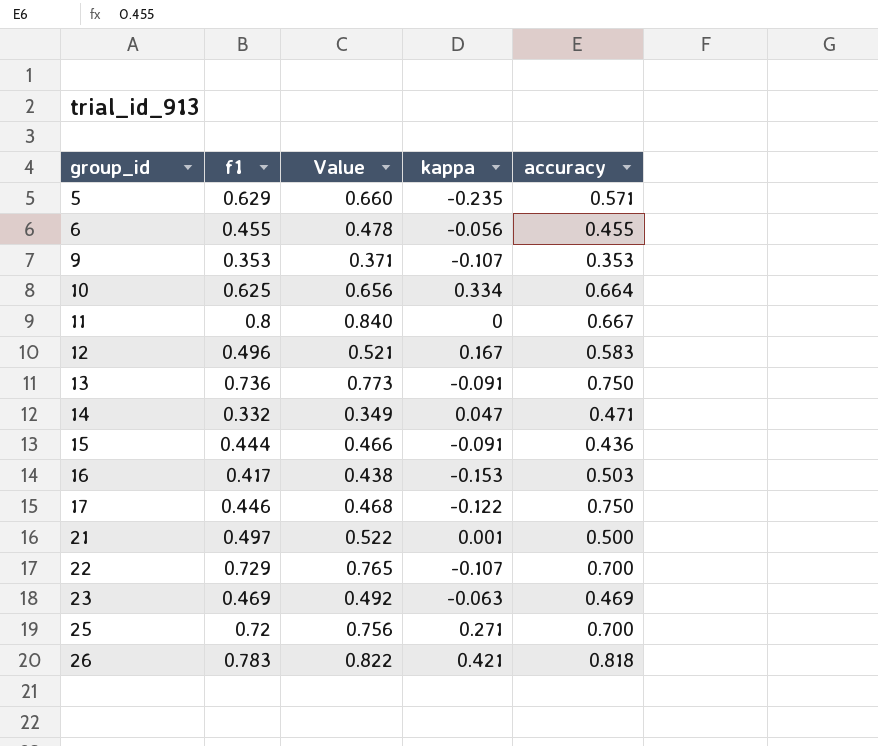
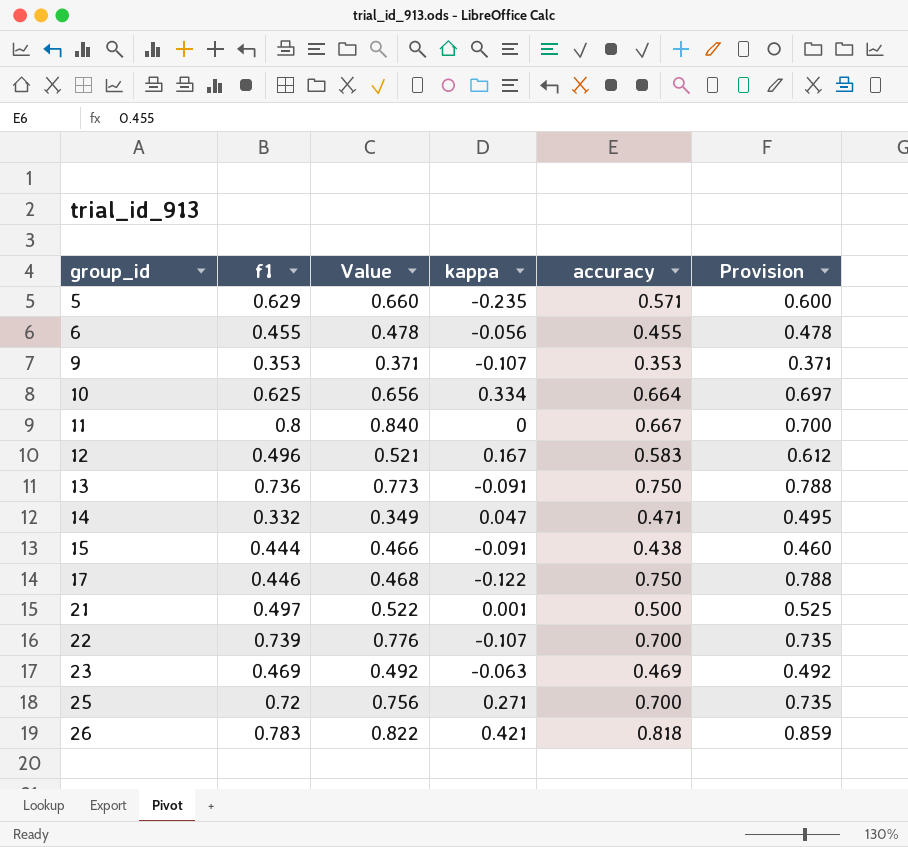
column Provision | formula: none -> [accuracy] * 1.05
row 16: 0.417 | 0.438 | -0.153 | 0.503 -> none
15 | accuracy: 0.436 -> 0.438
22 | f1: 0.729 -> 0.739
22 | Value: 0.765 -> 0.776

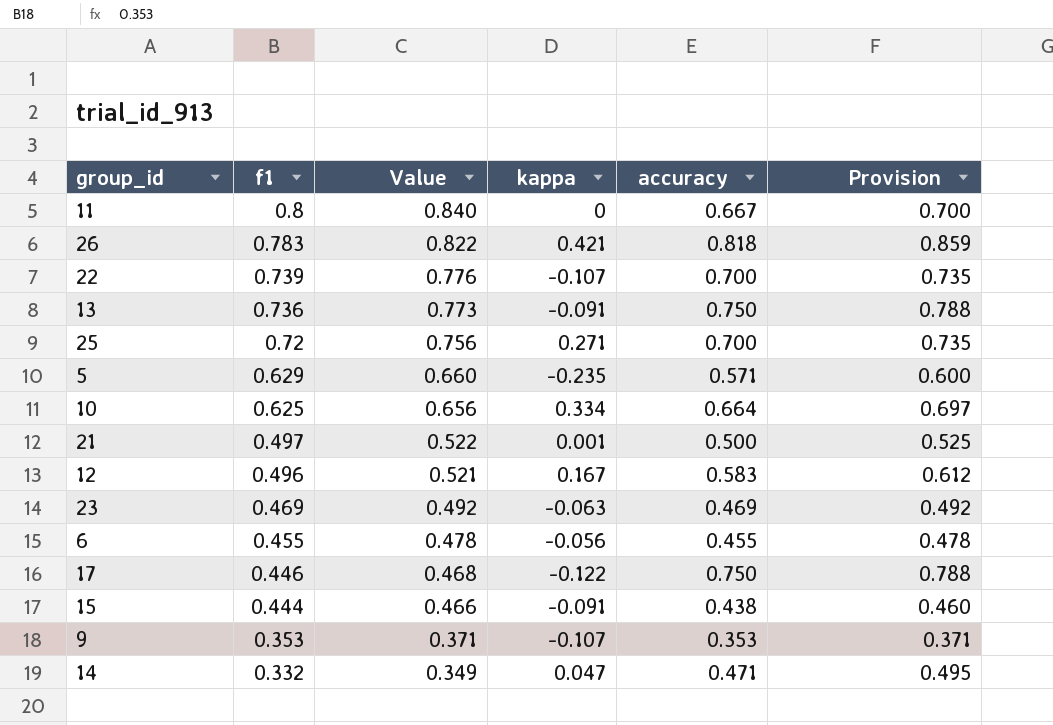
row order: group_id ascending -> f1 descending

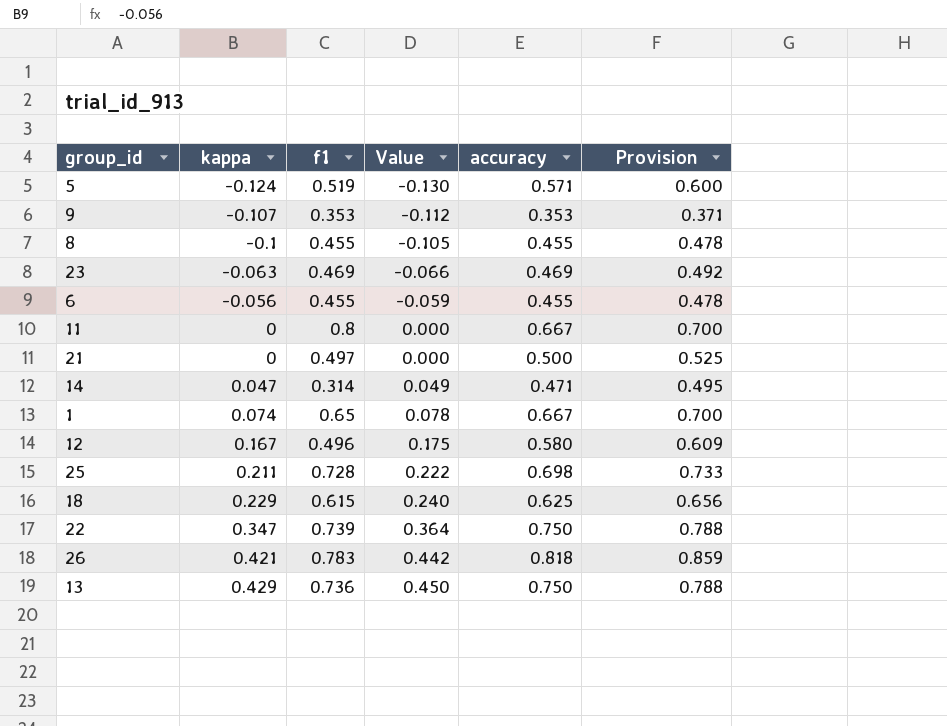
row order: f1 descending -> kappa ascending
column kappa | position: 4 -> 2
column Value | formula: [f1] * 1.05 -> [kappa] * 1.05
row 10: 0.625 | 0.656 | 0.334 | 0.664 | 0.697 -> none
row 17: 0.446 | 0.468 | -0.122 | 0.750 | 0.788 -> none
row 15: 0.444 | 0.466 | -0.091 | 0.438 | 0.460 -> none
5 | kappa: -0.235 -> -0.124
5 | f1: 0.629 -> 0.519
row 8: none -> -0.1 | 0.455 | -0.105 | 0.455 | 0.478
21 | kappa: 0.001 -> 0
14 | f1: 0.332 -> 0.314
row 1: none -> 0.074 | 0.65 | 0.078 | 0.667 | 0.700
12 | accuracy: 0.583 -> 0.580
12 | Provision: 0.612 -> 0.609
25 | kappa: 0.271 -> 0.211
25 | f1: 0.72 -> 0.728
25 | accuracy: 0.700 -> 0.698
25 | Provision: 0.735 -> 0.733
row 18: none -> 0.229 | 0.615 | 0.240 | 0.625 | 0.656
22 | kappa: -0.107 -> 0.347
22 | accuracy: 0.700 -> 0.750
22 | Provision: 0.735 -> 0.788
13 | kappa: -0.091 -> 0.429

